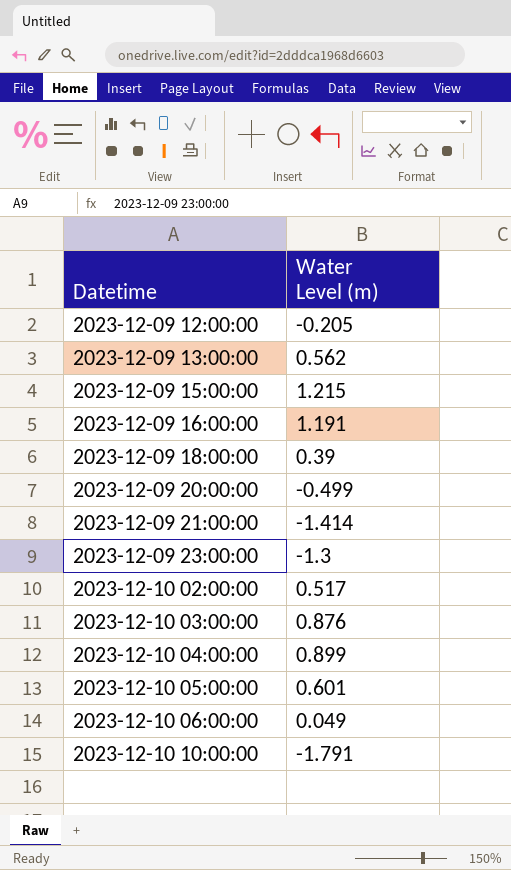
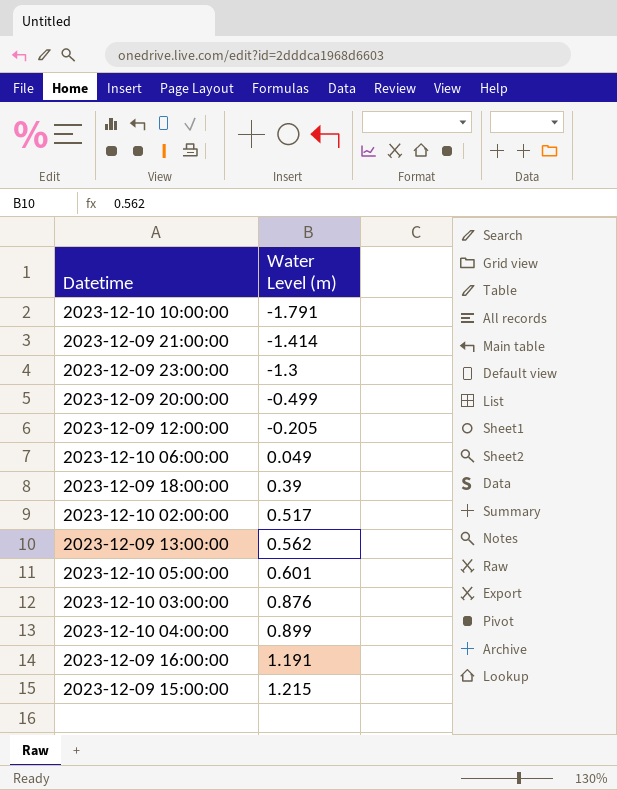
row order: Datetime ascending -> Water Level (m) ascending

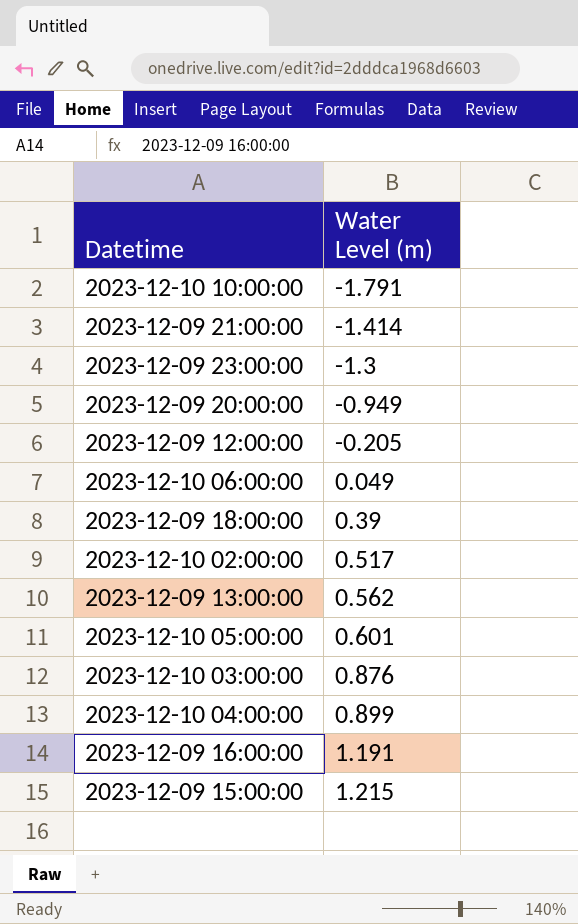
2023-12-09 20:00:00 | Water Level (m): -0.499 -> -0.949

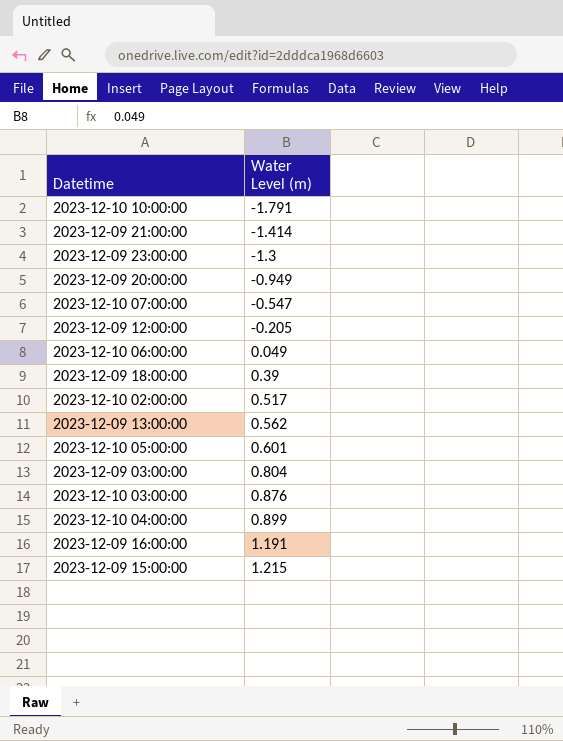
row 2023-12-10 07:00:00: none -> -0.547
row 2023-12-09 03:00:00: none -> 0.804

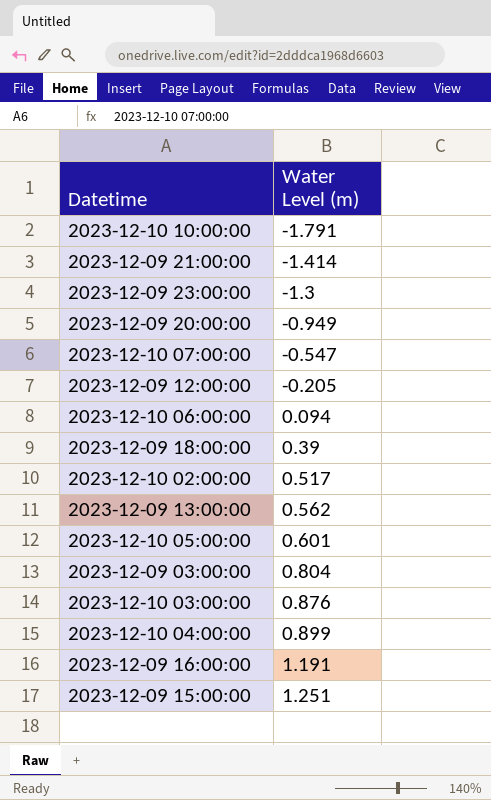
2023-12-10 06:00:00 | Water Level (m): 0.049 -> 0.094
2023-12-09 15:00:00 | Water Level (m): 1.215 -> 1.251

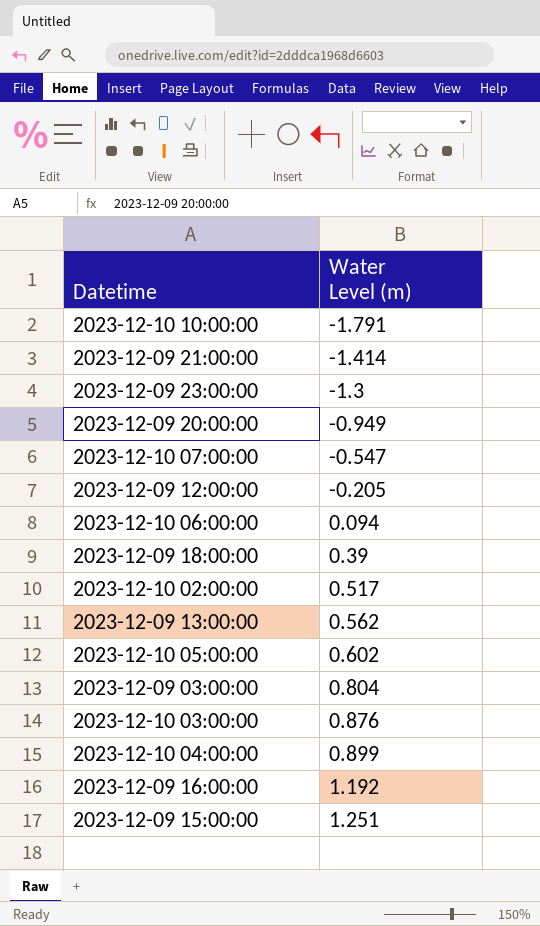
2023-12-10 05:00:00 | Water Level (m): 0.601 -> 0.602
2023-12-09 16:00:00 | Water Level (m): 1.191 -> 1.192

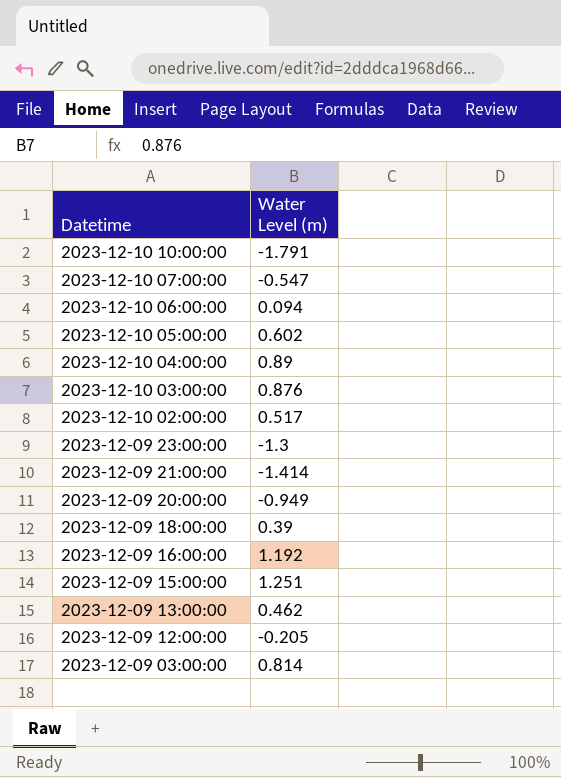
row order: Water Level (m) ascending -> Datetime descending
2023-12-10 04:00:00 | Water Level (m): 0.899 -> 0.89
2023-12-09 13:00:00 | Water Level (m): 0.562 -> 0.462
2023-12-09 03:00:00 | Water Level (m): 0.804 -> 0.814

